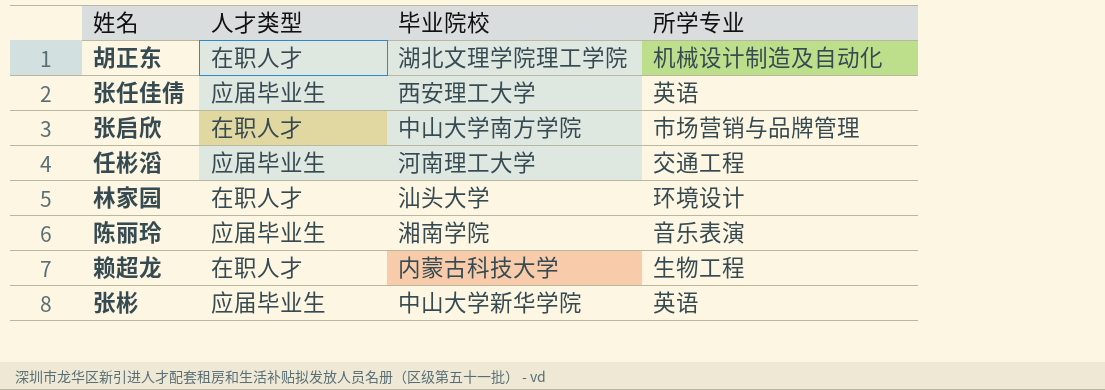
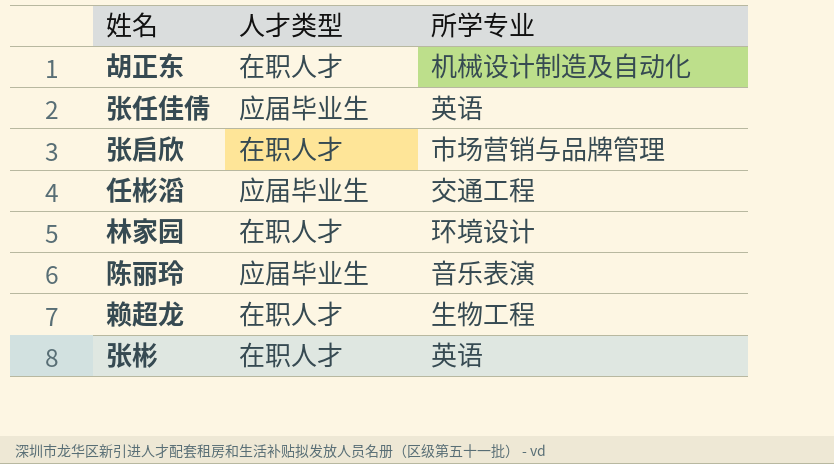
column 毕业院校 | position: 3 -> none
张彬 | 人才类型: 应届毕业生 -> 在职人才

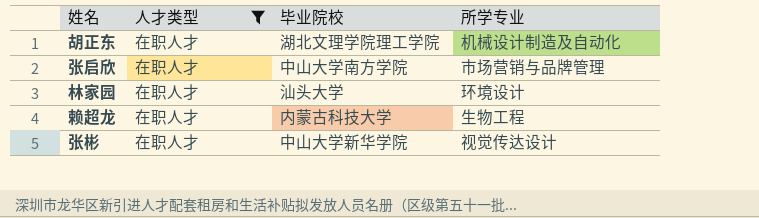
filter: none -> 人才类型 = 在职人才
column 毕业院校 | position: none -> 3
张彬 | 所学专业: 英语 -> 视觉传达设计

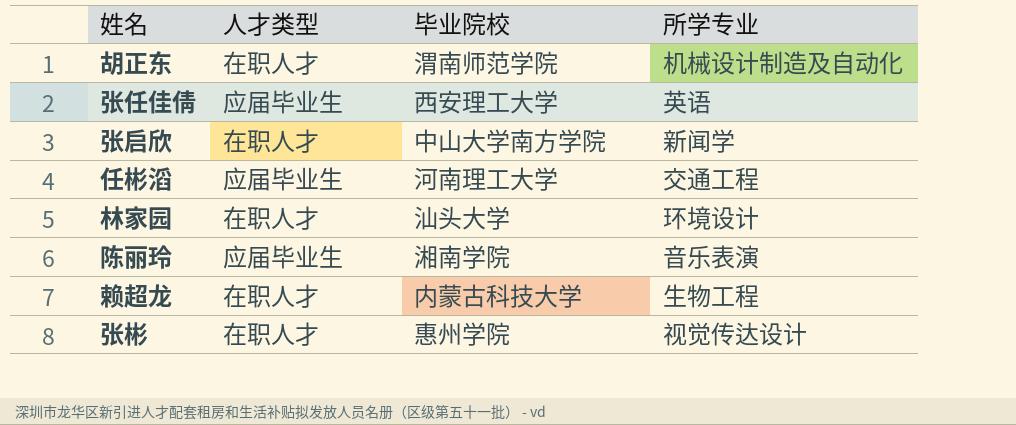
filter: 人才类型 = 在职人才 -> none
胡正东 | 毕业院校: 湖北文理学院理工学院 -> 渭南师范学院
张启欣 | 所学专业: 市场营销与品牌管理 -> 新闻学
张彬 | 毕业院校: 中山大学新华学院 -> 惠州学院

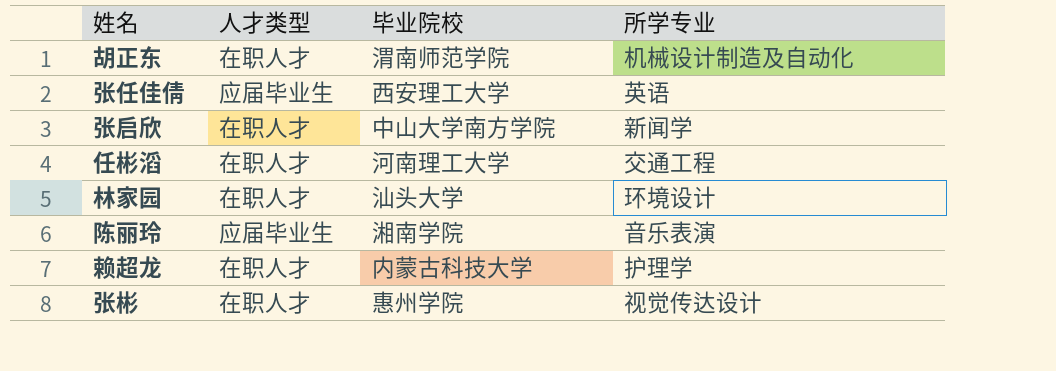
任彬滔 | 人才类型: 应届毕业生 -> 在职人才
赖超龙 | 所学专业: 生物工程 -> 护理学

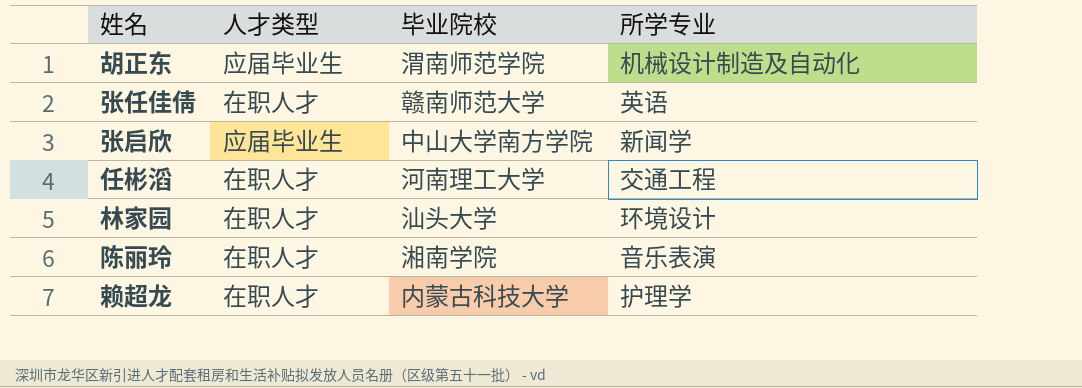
row 张彬: 在职人才 | 惠州学院 | 视觉传达设计 -> none
胡正东 | 人才类型: 在职人才 -> 应届毕业生
张任佳倩 | 人才类型: 应届毕业生 -> 在职人才
张任佳倩 | 毕业院校: 西安理工大学 -> 赣南师范大学
张启欣 | 人才类型: 在职人才 -> 应届毕业生
陈丽玲 | 人才类型: 应届毕业生 -> 在职人才

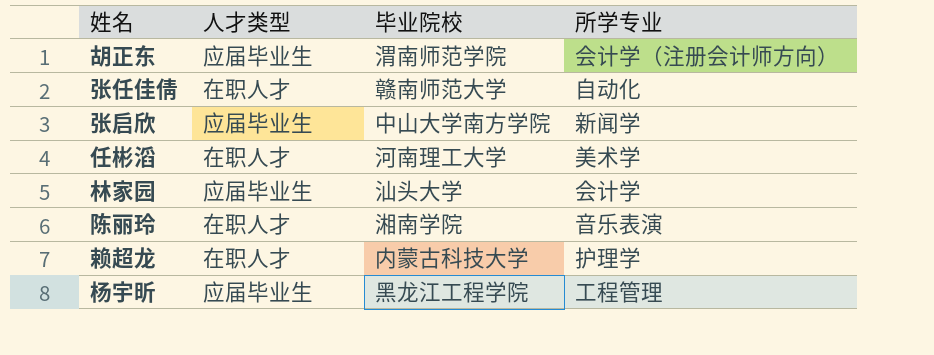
胡正东 | 所学专业: 机械设计制造及自动化 -> 会计学（注册会计师方向）
张任佳倩 | 所学专业: 英语 -> 自动化
任彬滔 | 所学专业: 交通工程 -> 美术学
林家园 | 人才类型: 在职人才 -> 应届毕业生
林家园 | 所学专业: 环境设计 -> 会计学
row 杨宇昕: none -> 应届毕业生 | 黑龙江工程学院 | 工程管理

